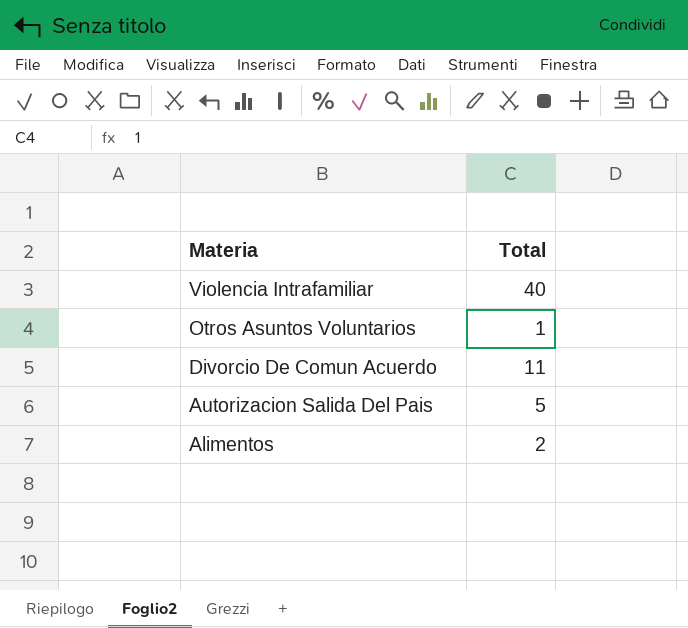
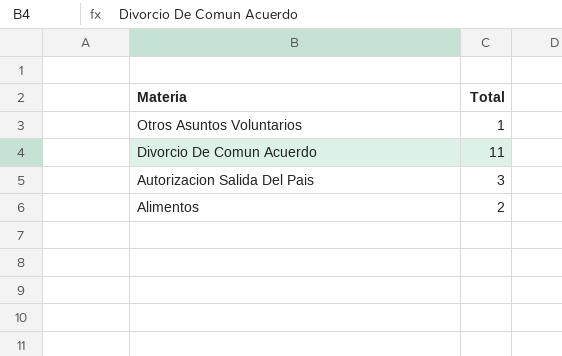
row Violencia Intrafamiliar: 40 -> none
Autorizacion Salida Del Pais | Total: 5 -> 3

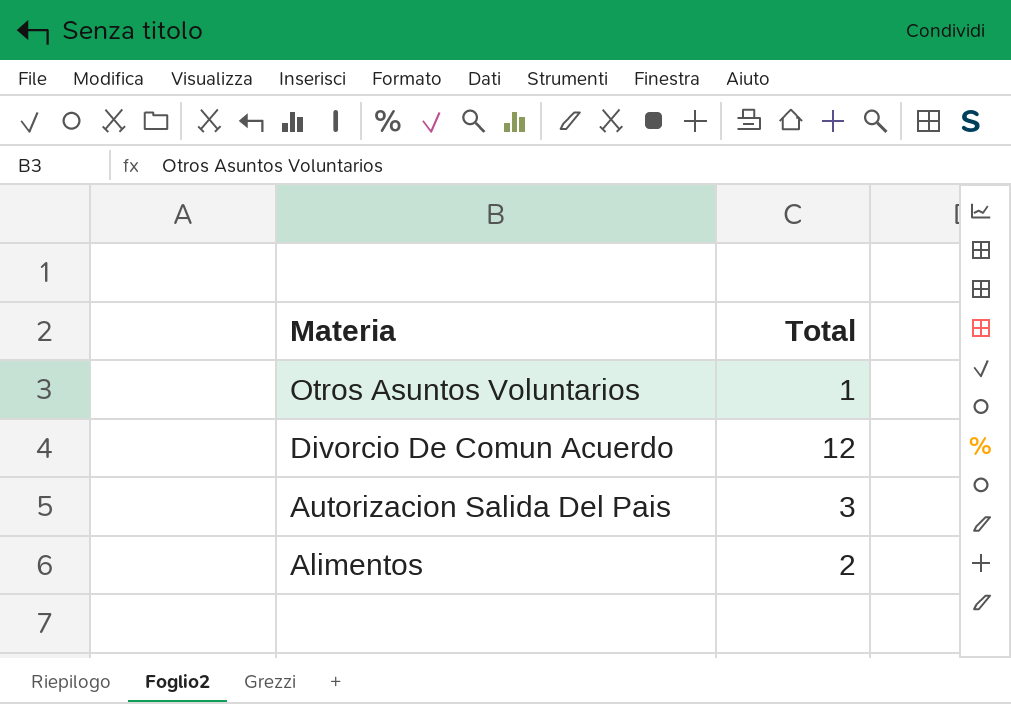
Divorcio De Comun Acuerdo | Total: 11 -> 12

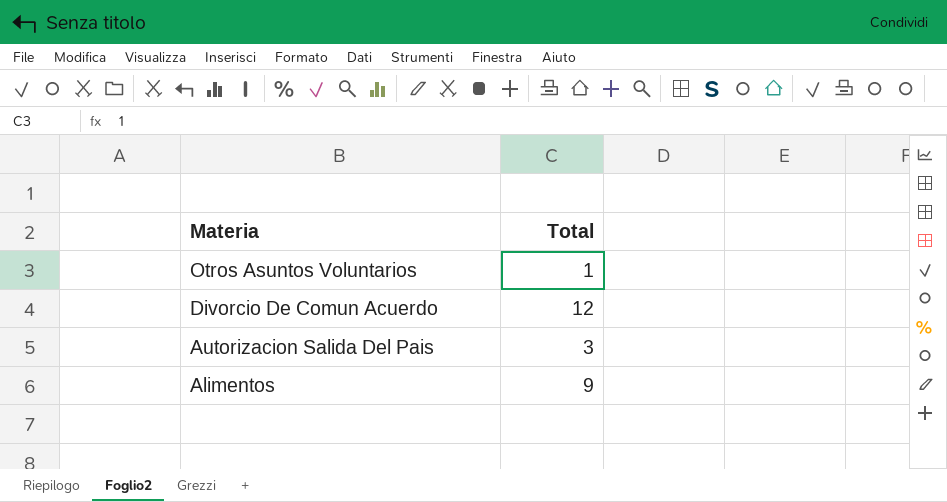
Alimentos | Total: 2 -> 9

